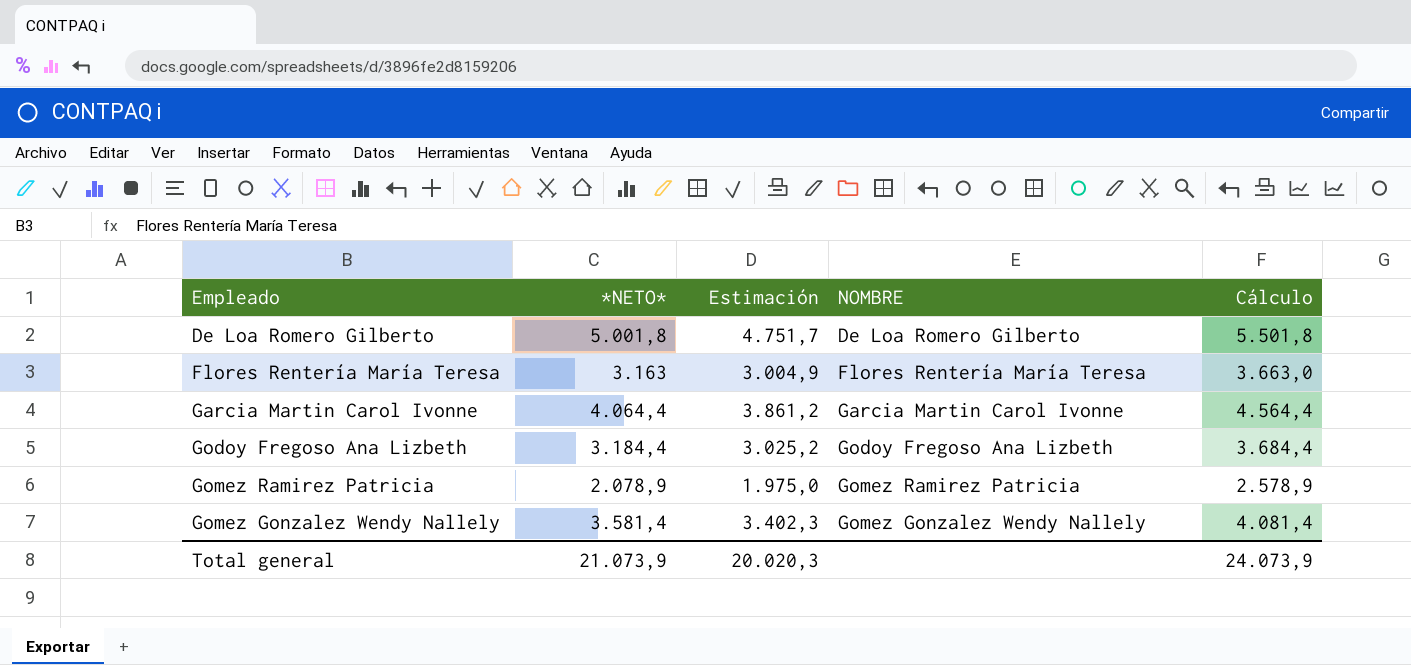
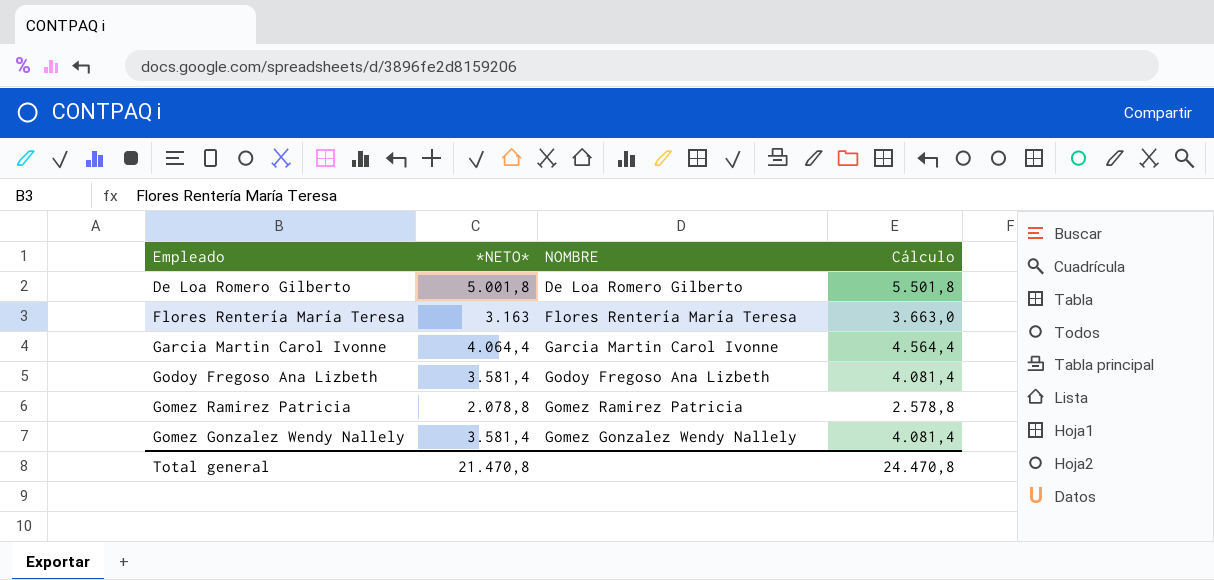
column Estimación | formula: [*NETO*] * 0,95 -> none
Godoy Fregoso Ana Lizbeth | *NETO*: 3.184,4 -> 3.581,4
Godoy Fregoso Ana Lizbeth | Cálculo: 3.684,4 -> 4.081,4
Gomez Ramirez Patricia | *NETO*: 2.078,9 -> 2.078,8
Gomez Ramirez Patricia | Cálculo: 2.578,9 -> 2.578,8
Total general | *NETO*: 21.073,9 -> 21.470,8
Total general | Cálculo: 24.073,9 -> 24.470,8

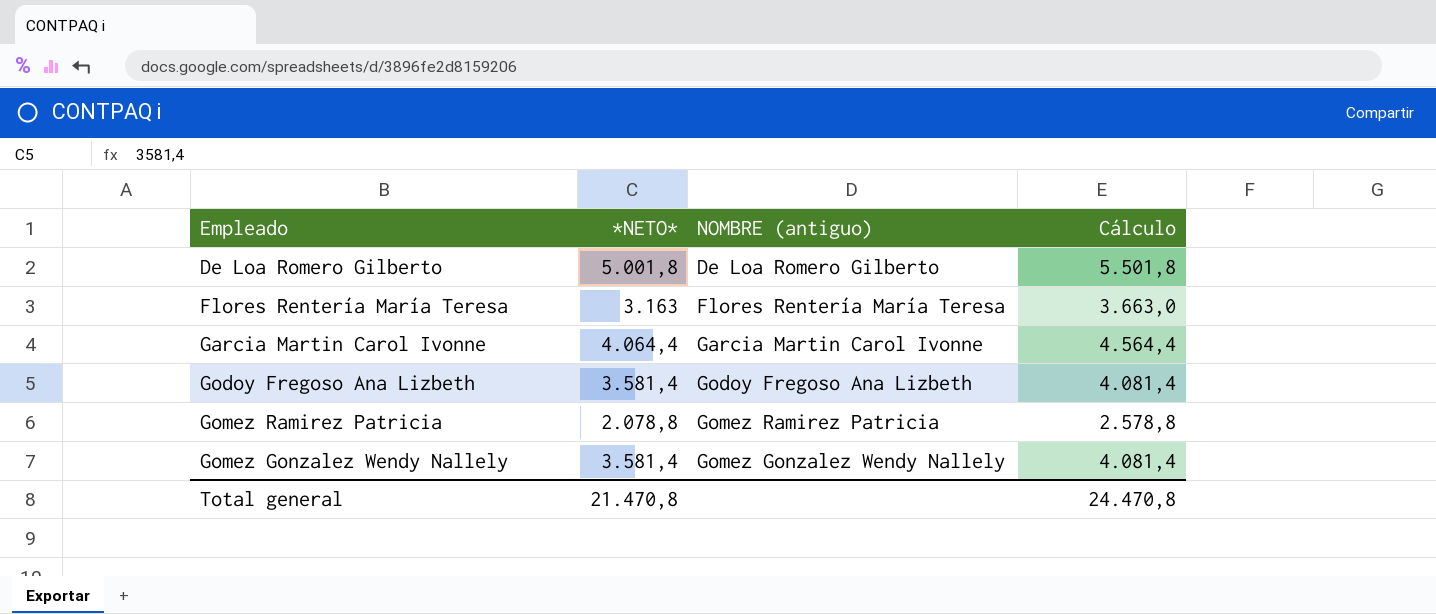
column name: NOMBRE -> NOMBRE (antiguo)

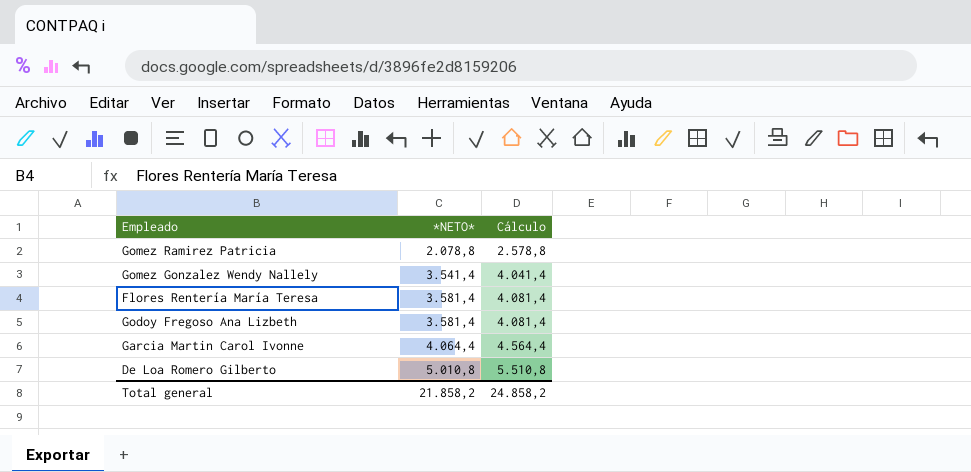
row order: none -> *NETO* ascending
column NOMBRE (antiguo) | position: 3 -> none
Gomez Gonzalez Wendy Nallely | *NETO*: 3.581,4 -> 3.541,4
Gomez Gonzalez Wendy Nallely | Cálculo: 4.081,4 -> 4.041,4
Flores Rentería María Teresa | *NETO*: 3.163 -> 3.581,4
Flores Rentería María Teresa | Cálculo: 3.663,0 -> 4.081,4
De Loa Romero Gilberto | *NETO*: 5.001,8 -> 5.010,8
De Loa Romero Gilberto | Cálculo: 5.501,8 -> 5.510,8
Total general | *NETO*: 21.470,8 -> 21.858,2
Total general | Cálculo: 24.470,8 -> 24.858,2

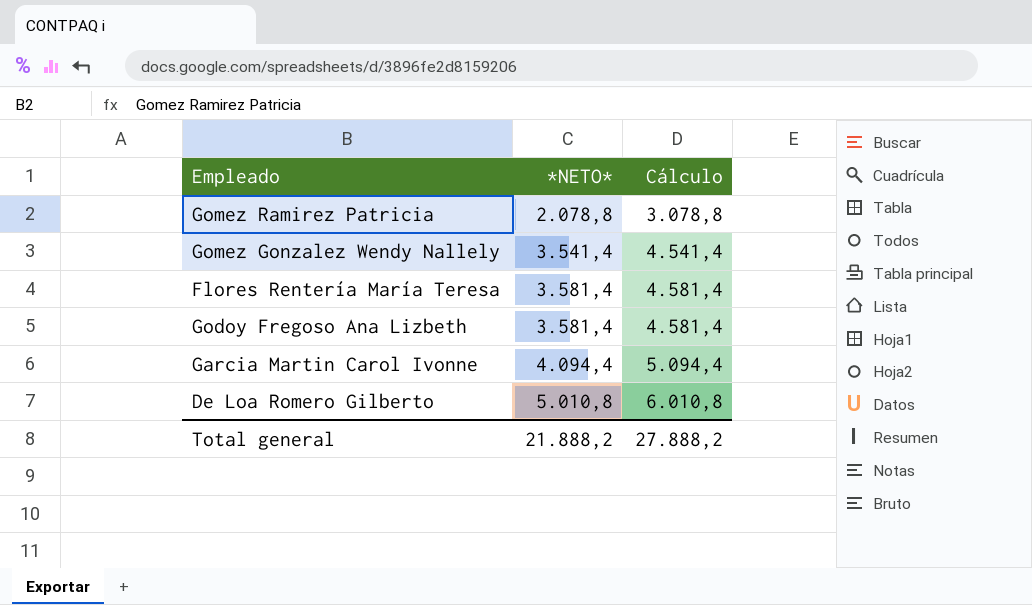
column Cálculo | formula: [*NETO*] + 500 -> [*NETO*] + 1000
Garcia Martin Carol Ivonne | *NETO*: 4.064,4 -> 4.094,4
Total general | *NETO*: 21.858,2 -> 21.888,2
Total general | Cálculo: 24.858,2 -> 27.888,2

